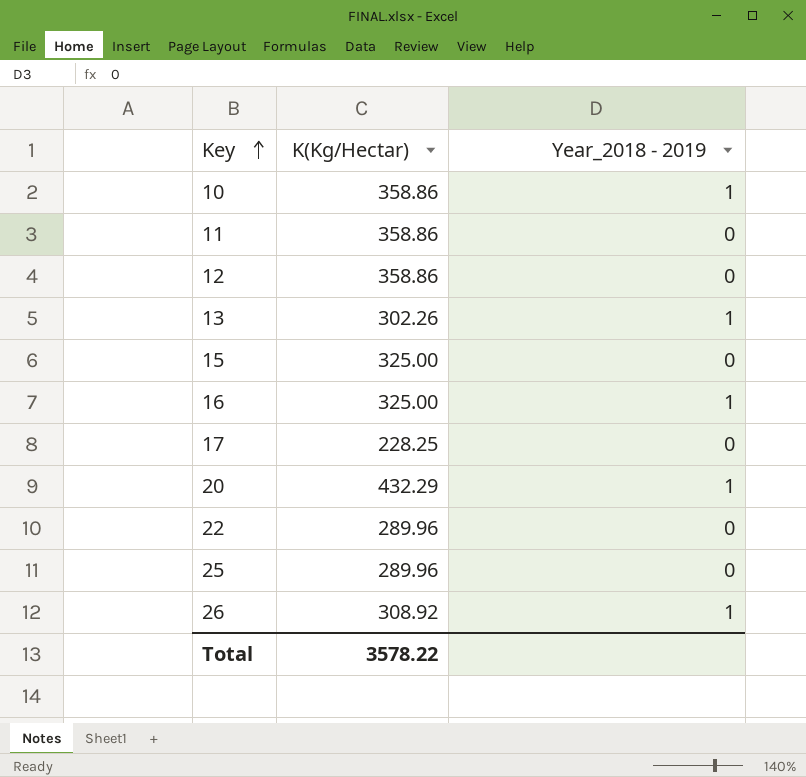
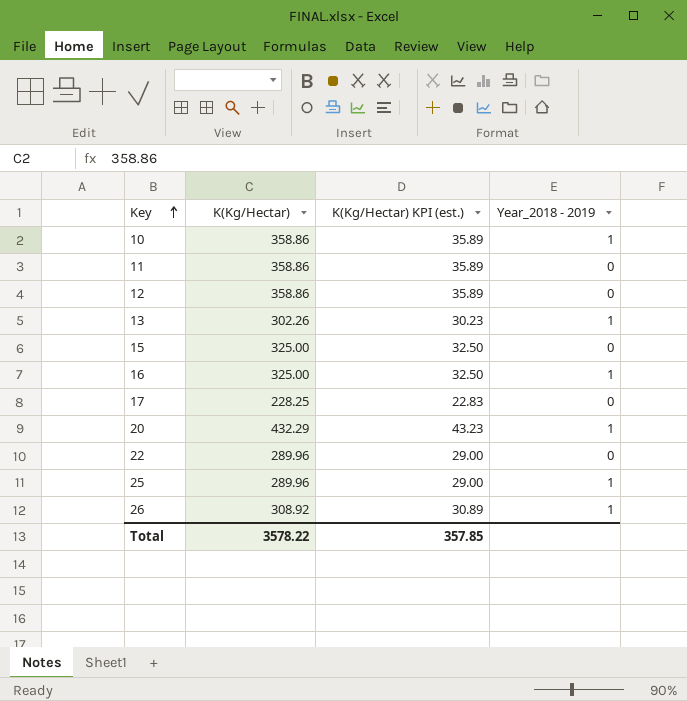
column K(Kg/Hectar) KPI (est.) | formula: none -> [K(Kg/Hectar)] * 0.1
25 | Year_2018 - 2019: 0 -> 1

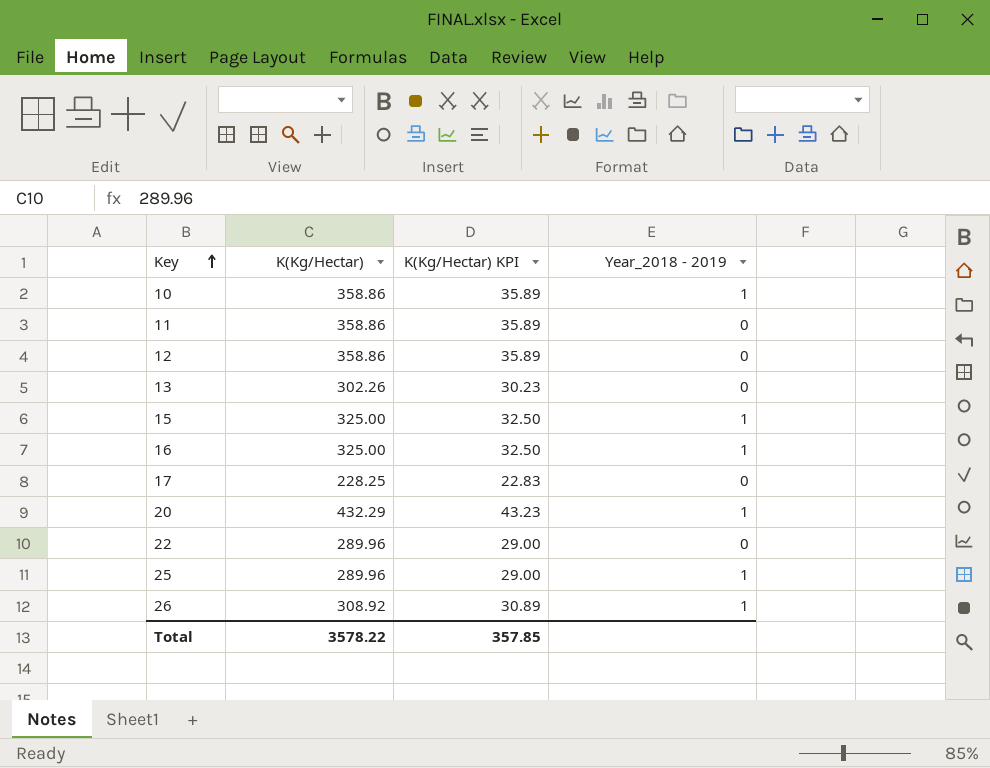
column name: K(Kg/Hectar) KPI (est.) -> K(Kg/Hectar) KPI
13 | Year_2018 - 2019: 1 -> 0
15 | Year_2018 - 2019: 0 -> 1

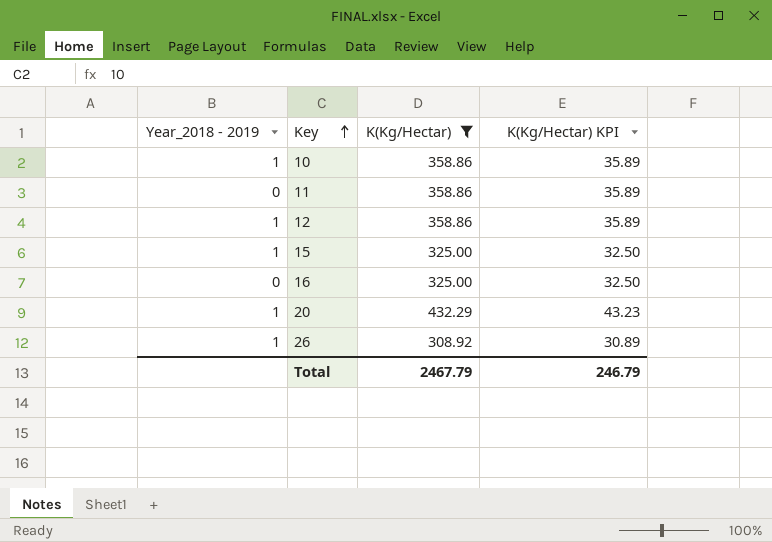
filter: none -> K(Kg/Hectar) >= 308.92
column Year_2018 - 2019 | position: 4 -> 1
12 | Year_2018 - 2019: 0 -> 1
16 | Year_2018 - 2019: 1 -> 0
Total | K(Kg/Hectar): 3578.22 -> 2467.79
Total | K(Kg/Hectar) KPI: 357.85 -> 246.79

